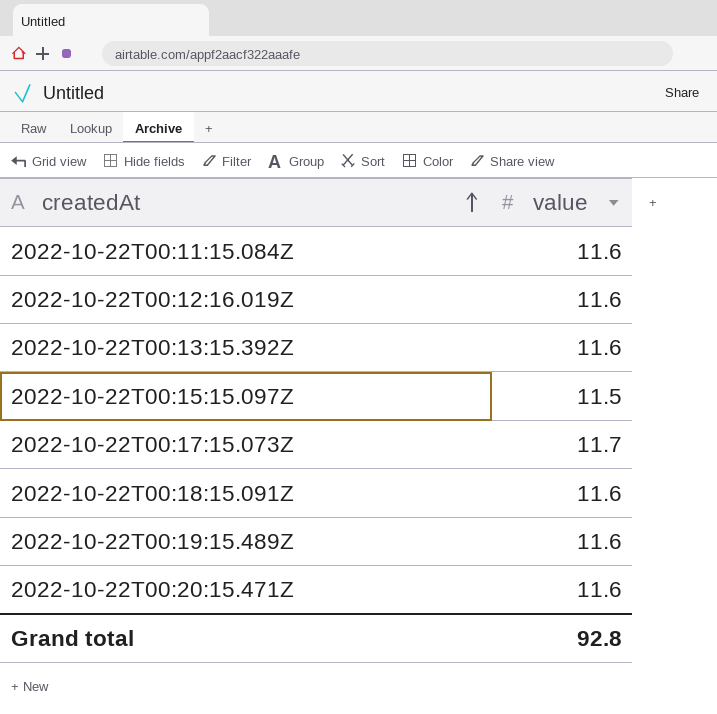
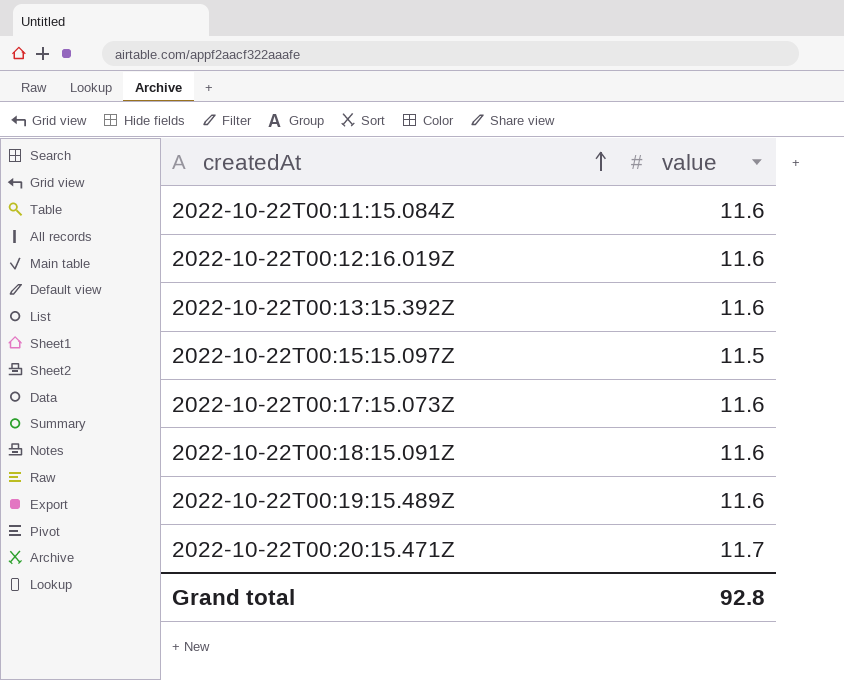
2022-10-22T00:17:15.073Z | value: 11.7 -> 11.6
2022-10-22T00:20:15.471Z | value: 11.6 -> 11.7

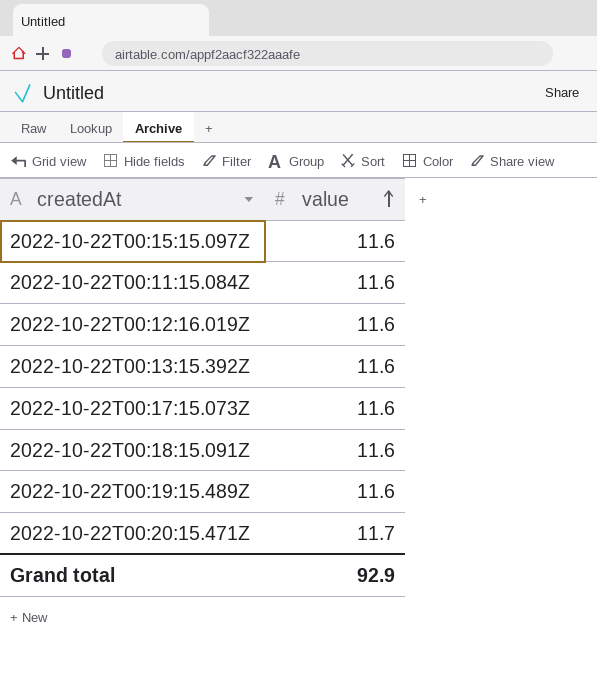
row order: createdAt ascending -> value ascending
2022-10-22T00:15:15.097Z | value: 11.5 -> 11.6
Grand total | value: 92.8 -> 92.9

